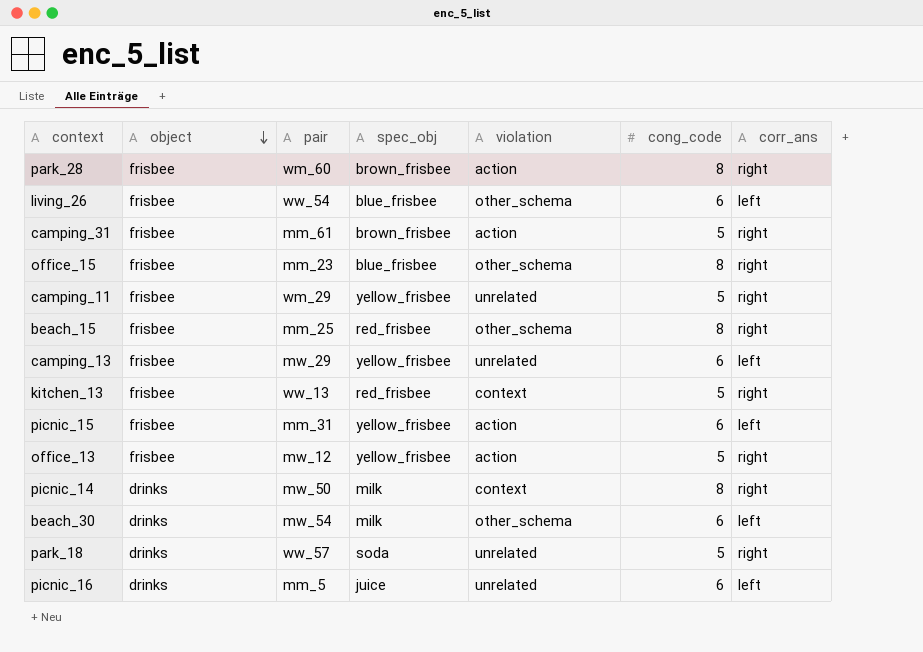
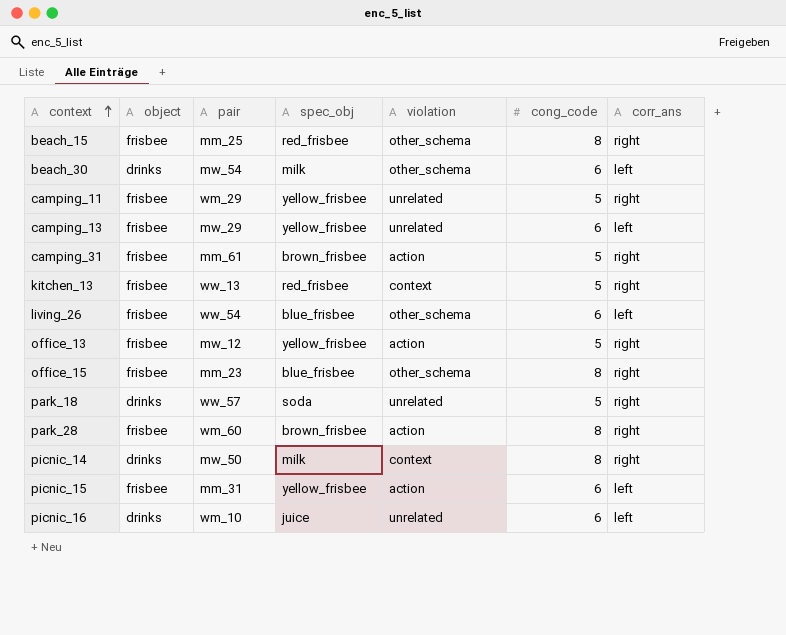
row order: object descending -> context ascending
picnic_16 | pair: mm_5 -> wm_10

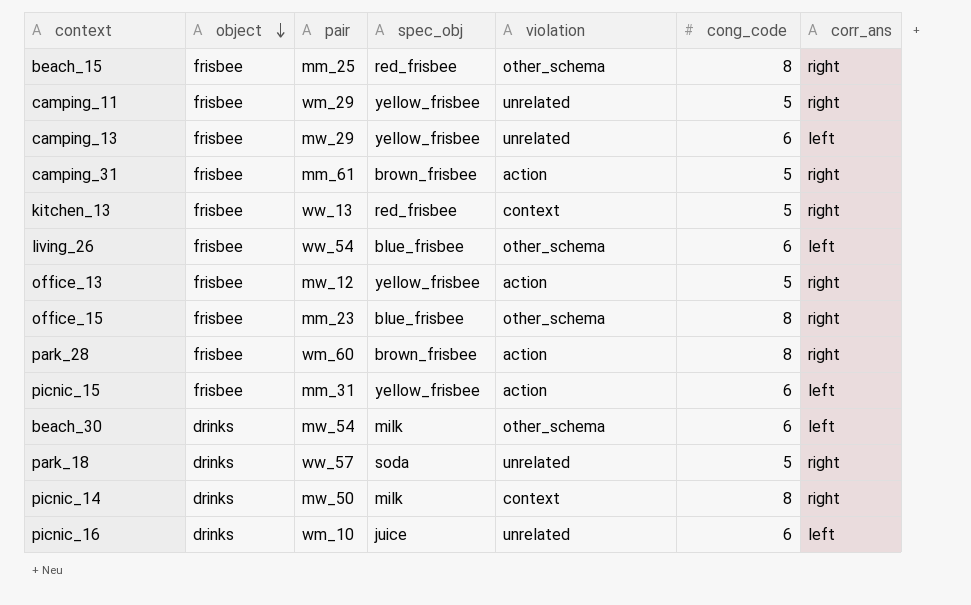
row order: context ascending -> object descending

